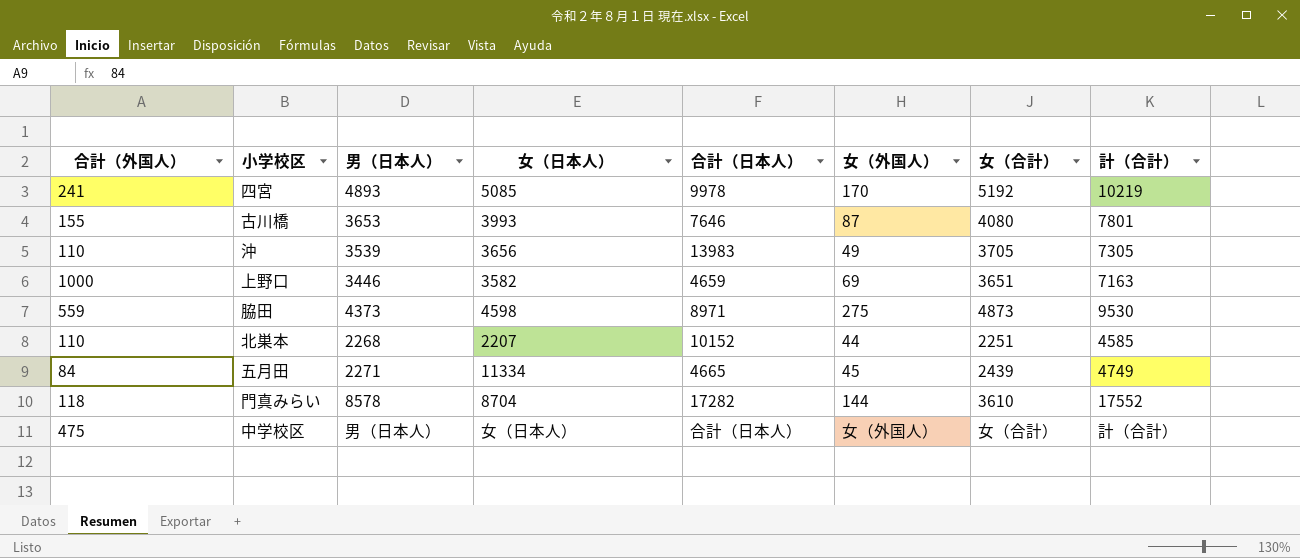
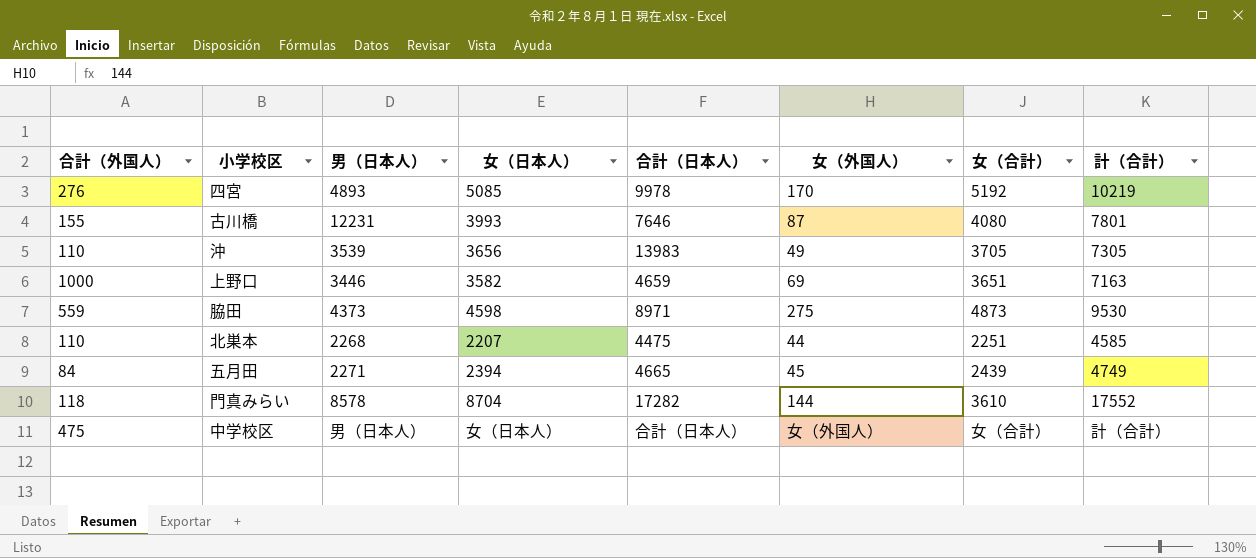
四宮 | 合計（外国人）: 241 -> 276
古川橋 | 男（日本人）: 3653 -> 12231
北巣本 | 合計（日本人）: 10152 -> 4475
五月田 | 女（日本人）: 11334 -> 2394

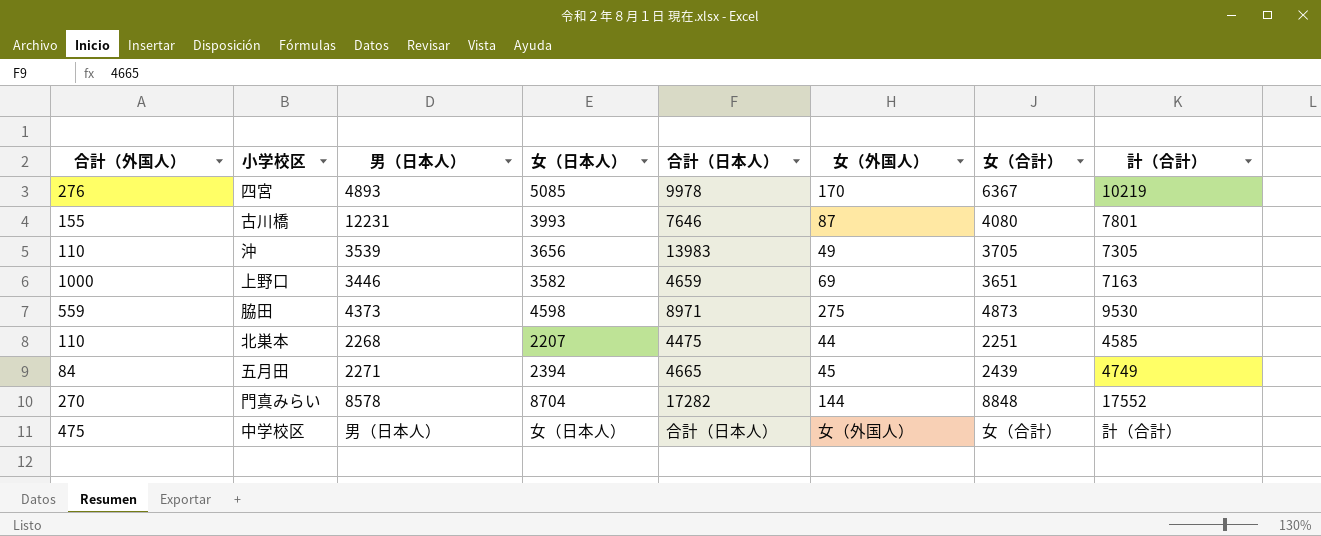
四宮 | 女（合計）: 5192 -> 6367
門真みらい | 合計（外国人）: 118 -> 270
門真みらい | 女（合計）: 3610 -> 8848

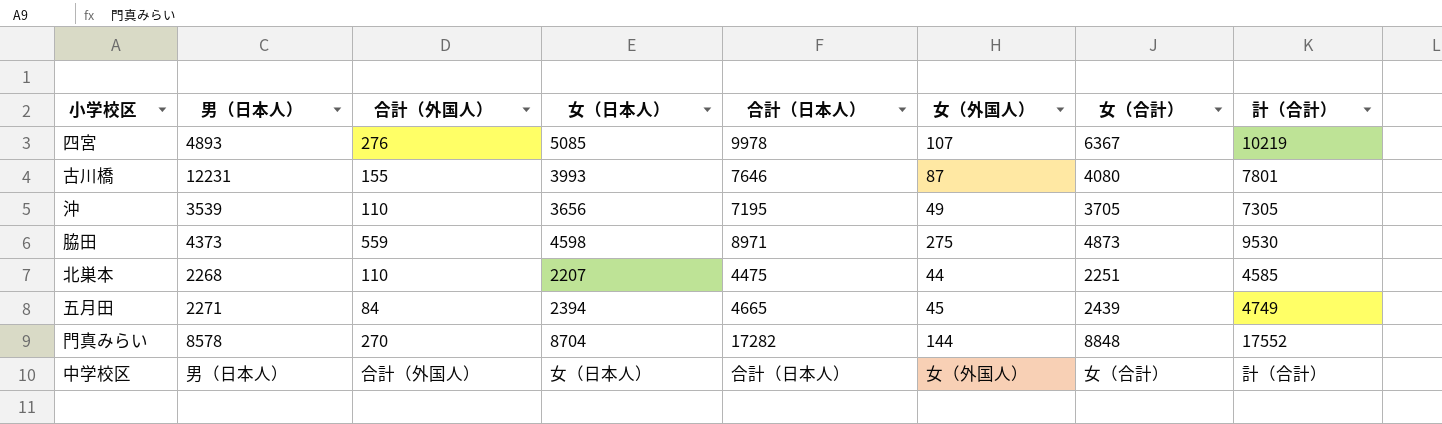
column 合計（外国人） | position: 1 -> 3
row 上野口: 1000 | 3446 | 3582 | 4659 | 69 | 3651 | 7163 -> none
四宮 | 女（外国人）: 170 -> 107
沖 | 合計（日本人）: 13983 -> 7195
中学校区 | 合計（外国人）: 475 -> 合計（外国人）

